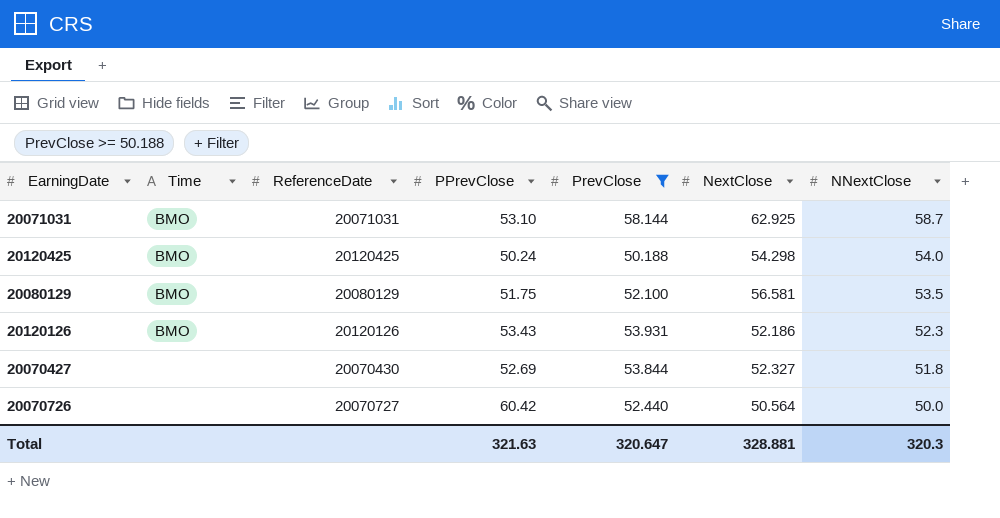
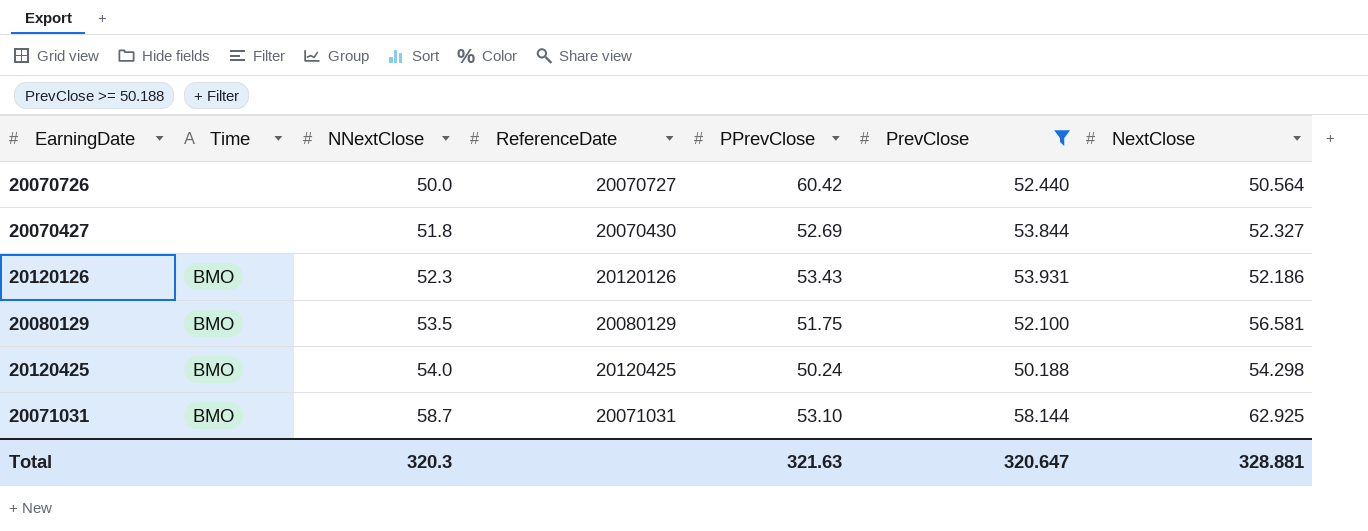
row order: NNextClose descending -> NNextClose ascending
column NNextClose | position: 7 -> 3

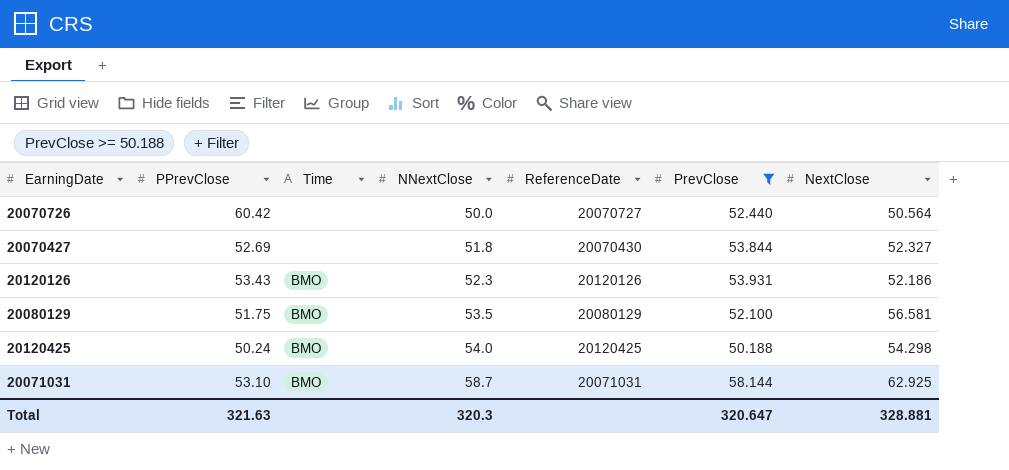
column PPrevClose | position: 5 -> 2

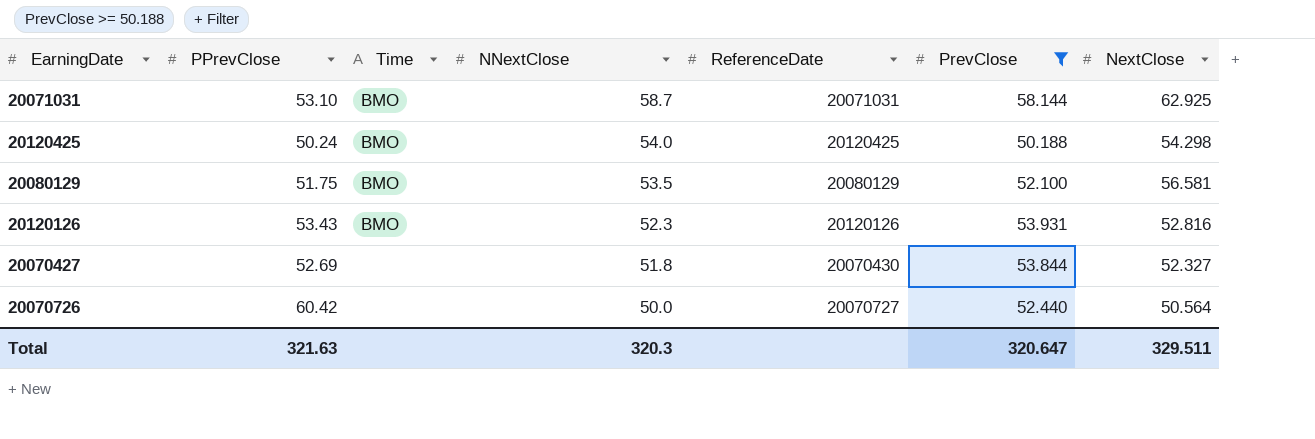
row order: NNextClose ascending -> NNextClose descending
20120126 | NextClose: 52.186 -> 52.816
Total | NextClose: 328.881 -> 329.511

